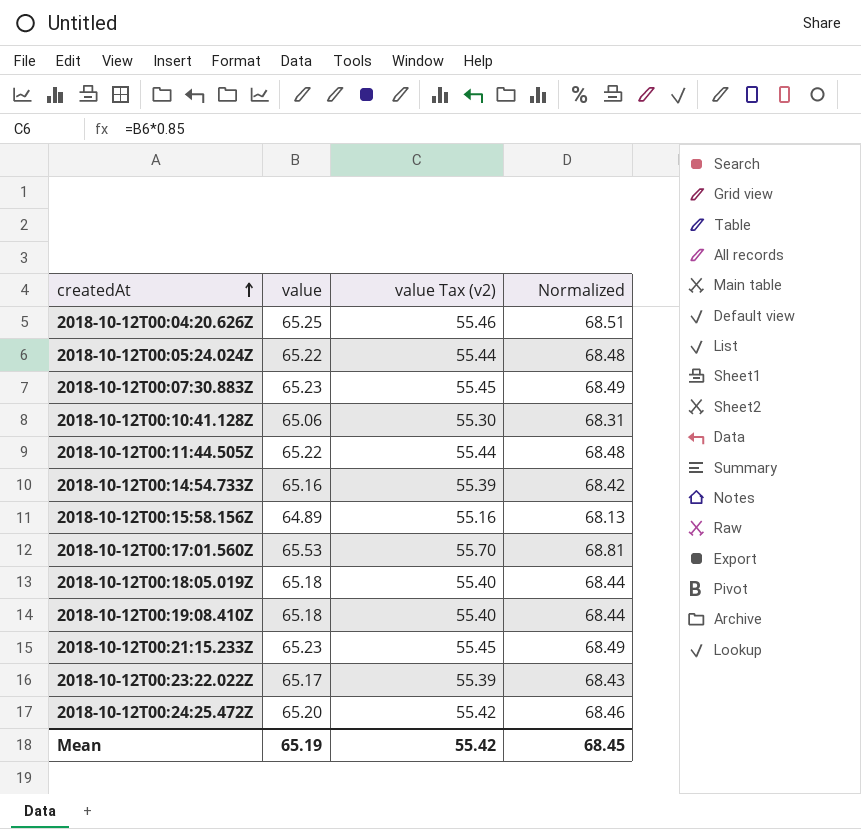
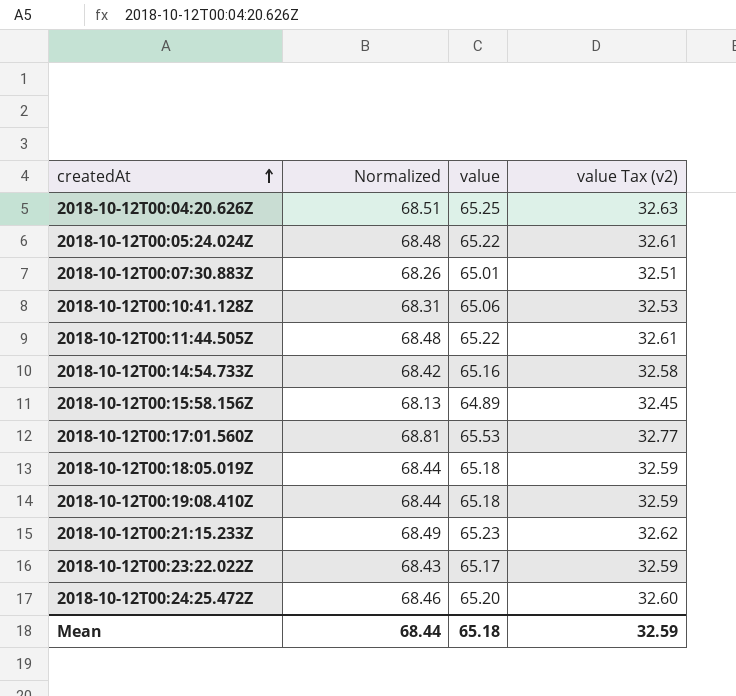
column Normalized | position: 4 -> 2
column value Tax (v2) | formula: [value] * 0.85 -> [value] * 0.5
2018-10-12T00:07:30.883Z | Normalized: 68.49 -> 68.26
2018-10-12T00:07:30.883Z | value: 65.23 -> 65.01
Mean | Normalized: 68.45 -> 68.44
Mean | value: 65.19 -> 65.18
Mean | value Tax (v2): 55.42 -> 32.59

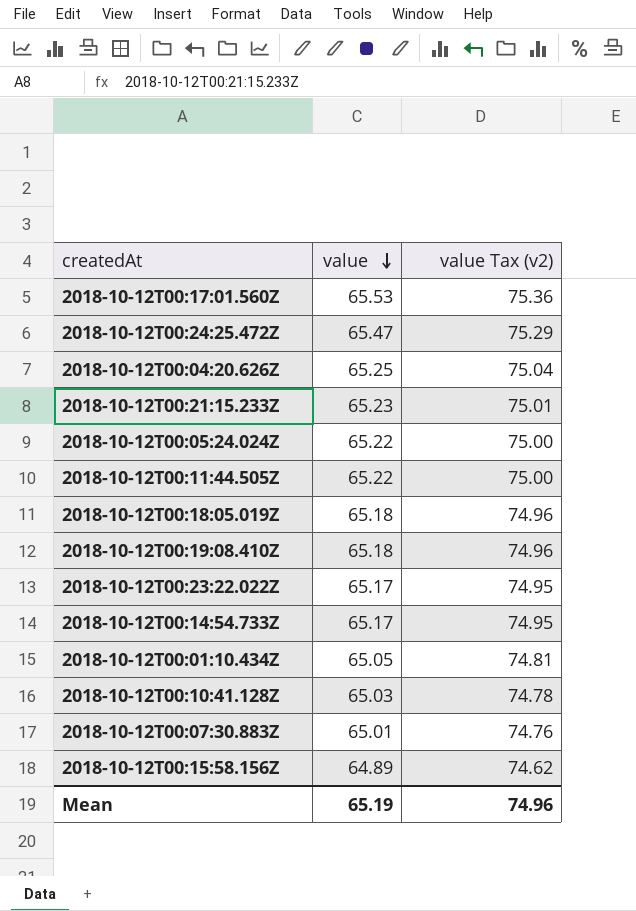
row order: createdAt ascending -> value descending
column Normalized | formula: [value] * 1.05 -> none
column value Tax (v2) | formula: [value] * 0.5 -> [value] * 1.15
2018-10-12T00:24:25.472Z | value: 65.20 -> 65.47
2018-10-12T00:14:54.733Z | value: 65.16 -> 65.17
row 2018-10-12T00:01:10.434Z: none -> 65.05 | 74.81
2018-10-12T00:10:41.128Z | value: 65.06 -> 65.03
Mean | value: 65.18 -> 65.19
Mean | value Tax (v2): 32.59 -> 74.96

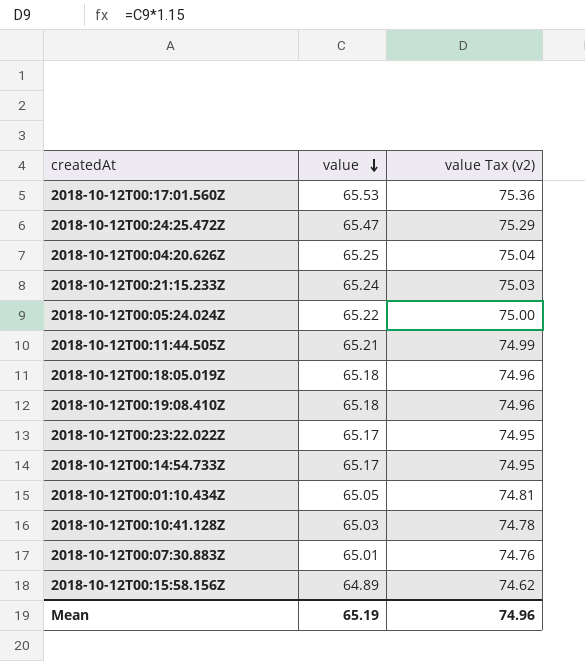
2018-10-12T00:21:15.233Z | value: 65.23 -> 65.24
2018-10-12T00:21:15.233Z | value Tax (v2): 75.01 -> 75.03
2018-10-12T00:11:44.505Z | value: 65.22 -> 65.21
2018-10-12T00:11:44.505Z | value Tax (v2): 75.00 -> 74.99

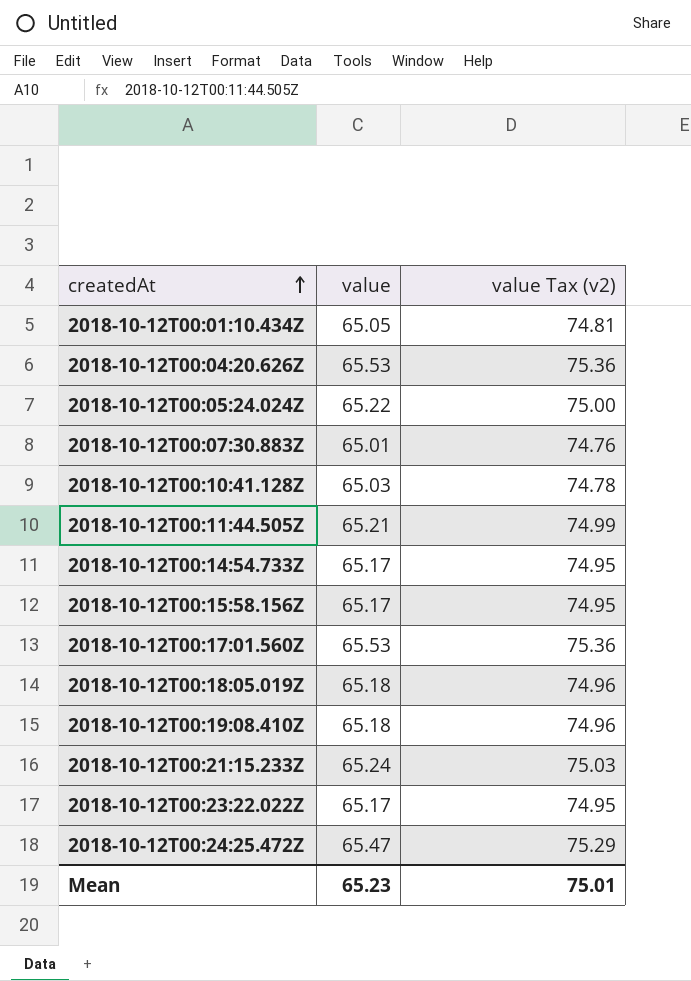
row order: value descending -> createdAt ascending
2018-10-12T00:04:20.626Z | value: 65.25 -> 65.53
2018-10-12T00:04:20.626Z | value Tax (v2): 75.04 -> 75.36
2018-10-12T00:15:58.156Z | value: 64.89 -> 65.17
2018-10-12T00:15:58.156Z | value Tax (v2): 74.62 -> 74.95
Mean | value: 65.19 -> 65.23
Mean | value Tax (v2): 74.96 -> 75.01

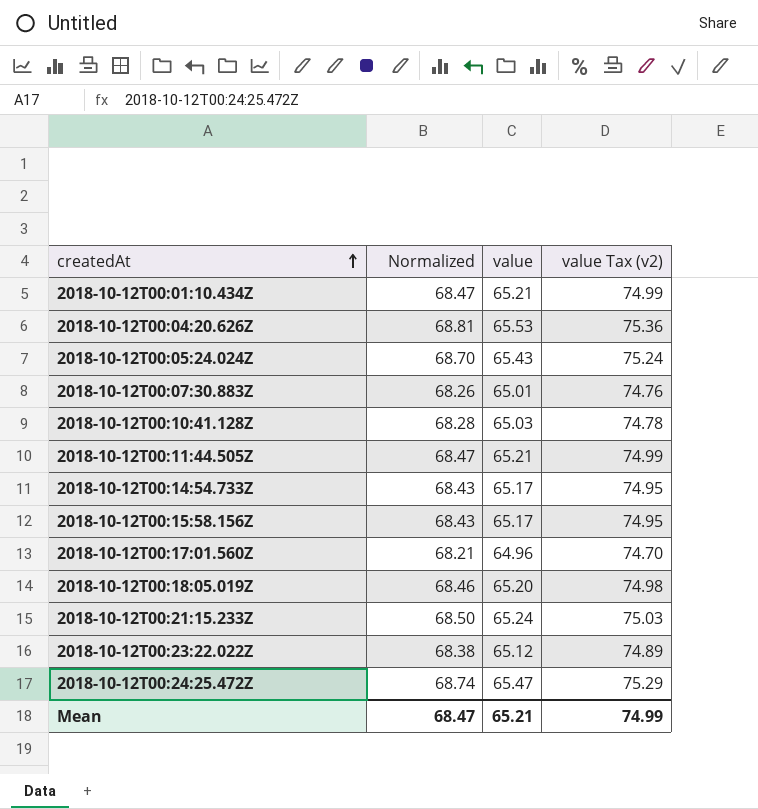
column Normalized | formula: none -> [value] * 1.05
row 2018-10-12T00:19:08.410Z: 65.18 | 74.96 -> none
2018-10-12T00:01:10.434Z | value: 65.05 -> 65.21
2018-10-12T00:01:10.434Z | value Tax (v2): 74.81 -> 74.99
2018-10-12T00:05:24.024Z | value: 65.22 -> 65.43
2018-10-12T00:05:24.024Z | value Tax (v2): 75.00 -> 75.24
2018-10-12T00:17:01.560Z | value: 65.53 -> 64.96
2018-10-12T00:17:01.560Z | value Tax (v2): 75.36 -> 74.70
2018-10-12T00:18:05.019Z | value: 65.18 -> 65.20
2018-10-12T00:18:05.019Z | value Tax (v2): 74.96 -> 74.98
2018-10-12T00:23:22.022Z | value: 65.17 -> 65.12
2018-10-12T00:23:22.022Z | value Tax (v2): 74.95 -> 74.89
Mean | value: 65.23 -> 65.21
Mean | value Tax (v2): 75.01 -> 74.99

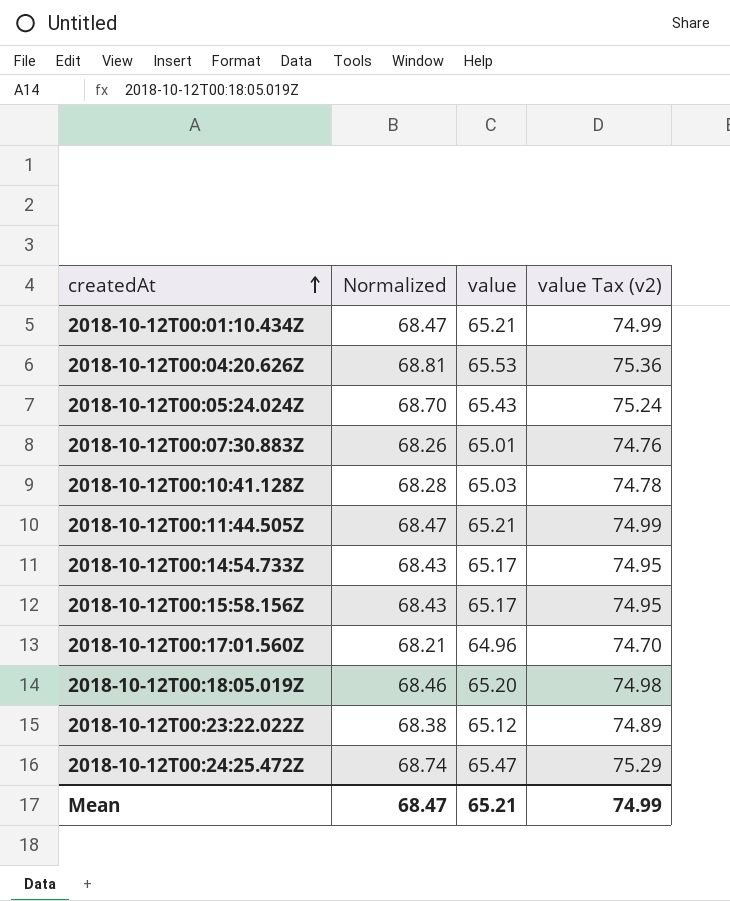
row 2018-10-12T00:21:15.233Z: 68.50 | 65.24 | 75.03 -> none

